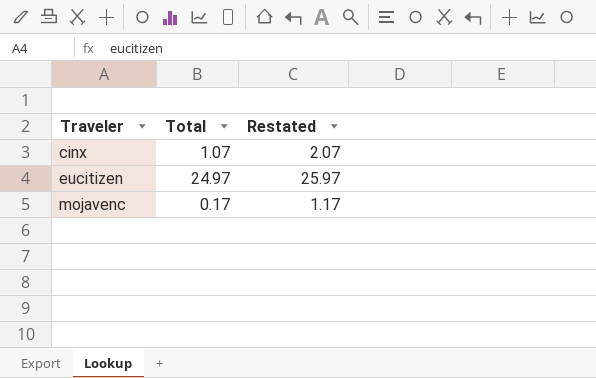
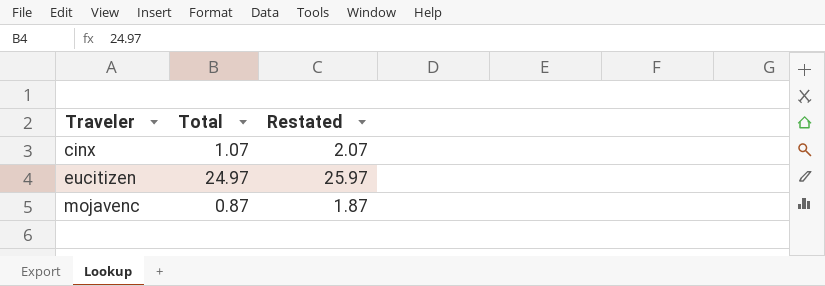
mojavenc | Total: 0.17 -> 0.87
mojavenc | Restated: 1.17 -> 1.87

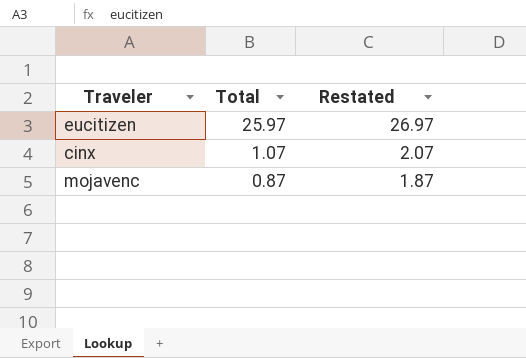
row order: Traveler ascending -> Total descending
eucitizen | Total: 24.97 -> 25.97
eucitizen | Restated: 25.97 -> 26.97

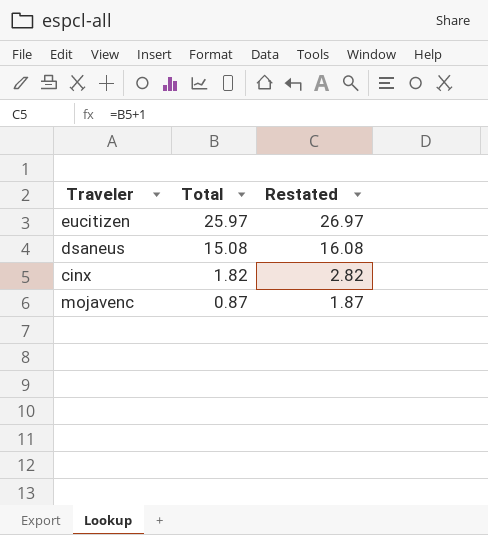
row dsaneus: none -> 15.08 | 16.08
cinx | Total: 1.07 -> 1.82
cinx | Restated: 2.07 -> 2.82

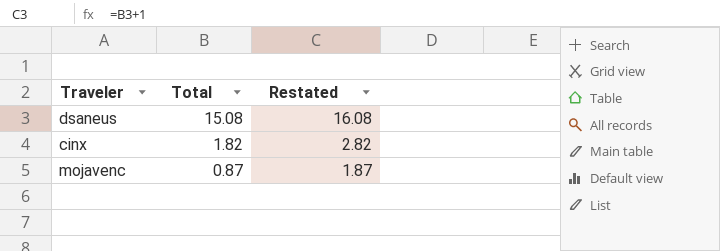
row eucitizen: 25.97 | 26.97 -> none

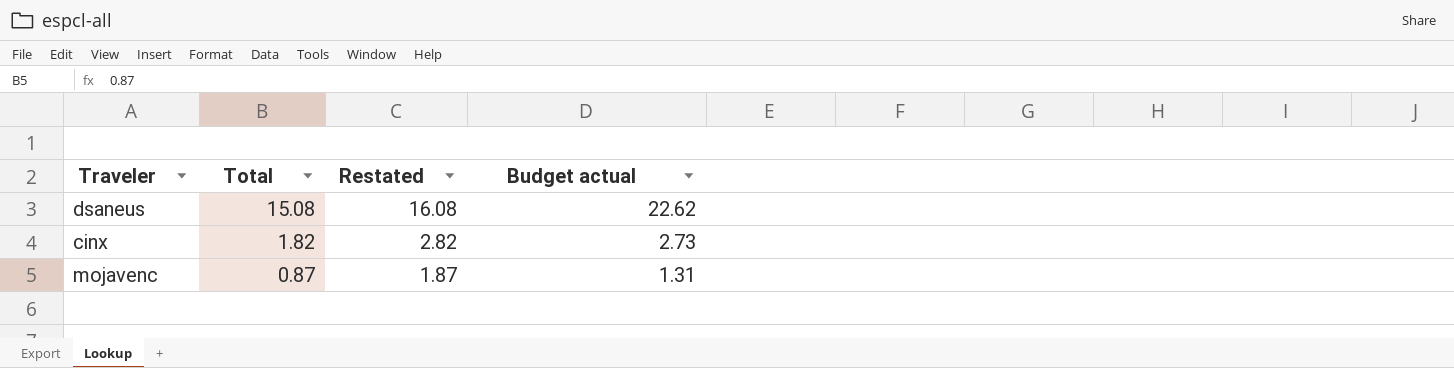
column Budget actual | formula: none -> [Total] * 1.5

